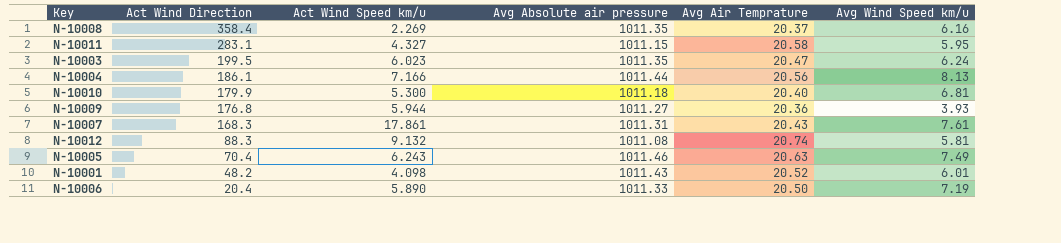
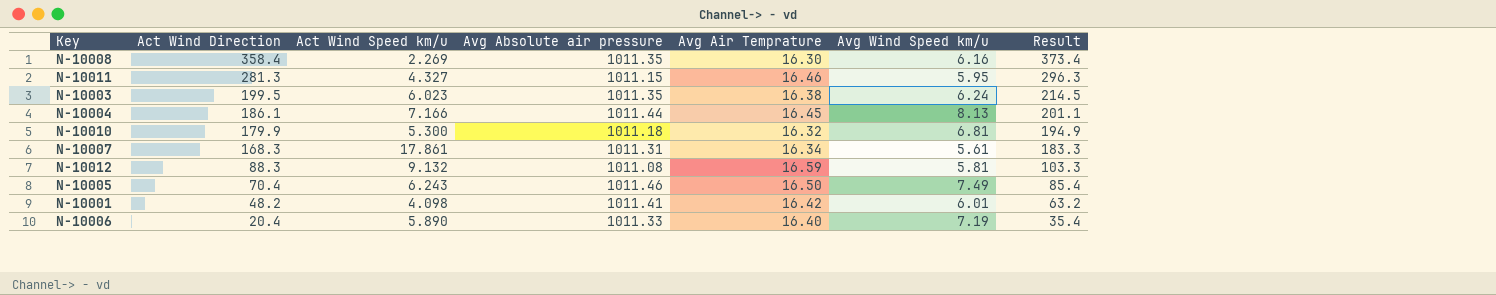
column Result | formula: none -> [Act Wind Direction] + 15
row N-10009: 176.8 | 5.944 | 1011.27 | 20.36 | 3.93 -> none
N-10008 | Avg Air Temprature: 20.37 -> 16.30
N-10011 | Act Wind Direction: 283.1 -> 281.3
N-10011 | Avg Air Temprature: 20.58 -> 16.46
N-10003 | Avg Air Temprature: 20.47 -> 16.38
N-10004 | Avg Air Temprature: 20.56 -> 16.45
N-10010 | Avg Air Temprature: 20.40 -> 16.32
N-10007 | Avg Air Temprature: 20.43 -> 16.34
N-10007 | Avg Wind Speed km/u: 7.61 -> 5.61
N-10012 | Avg Air Temprature: 20.74 -> 16.59
N-10005 | Avg Air Temprature: 20.63 -> 16.50
N-10001 | Avg Absolute air pressure: 1011.43 -> 1011.41
N-10001 | Avg Air Temprature: 20.52 -> 16.42
N-10006 | Avg Air Temprature: 20.50 -> 16.40

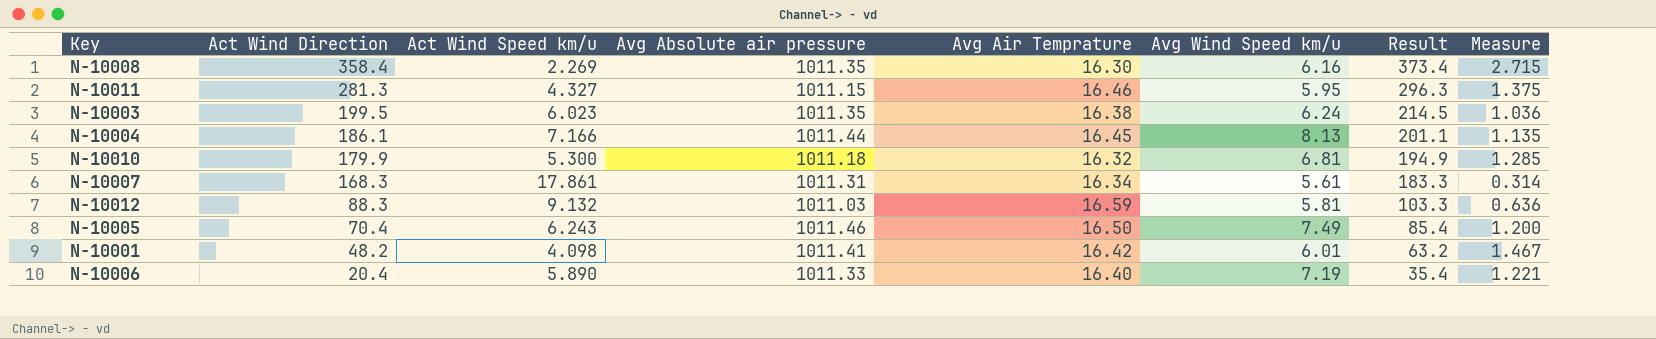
column Measure | formula: none -> [Avg Wind Speed km/u] / [Act Wind Speed km/u]
N-10012 | Avg Absolute air pressure: 1011.08 -> 1011.03

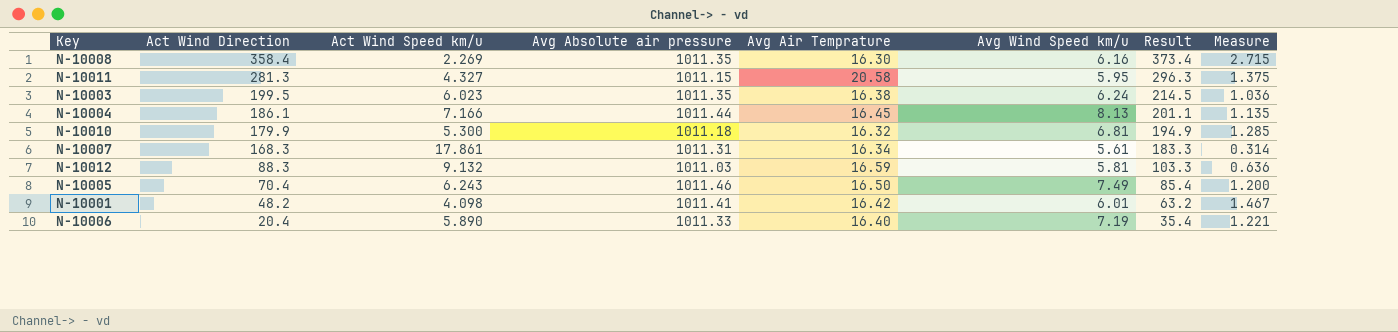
N-10011 | Avg Air Temprature: 16.46 -> 20.58

